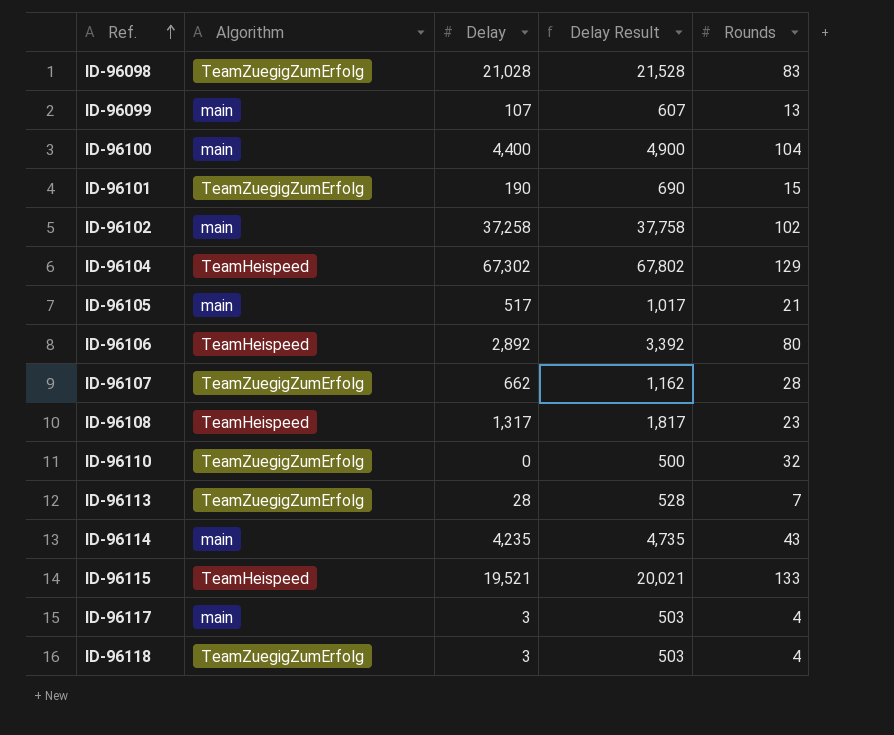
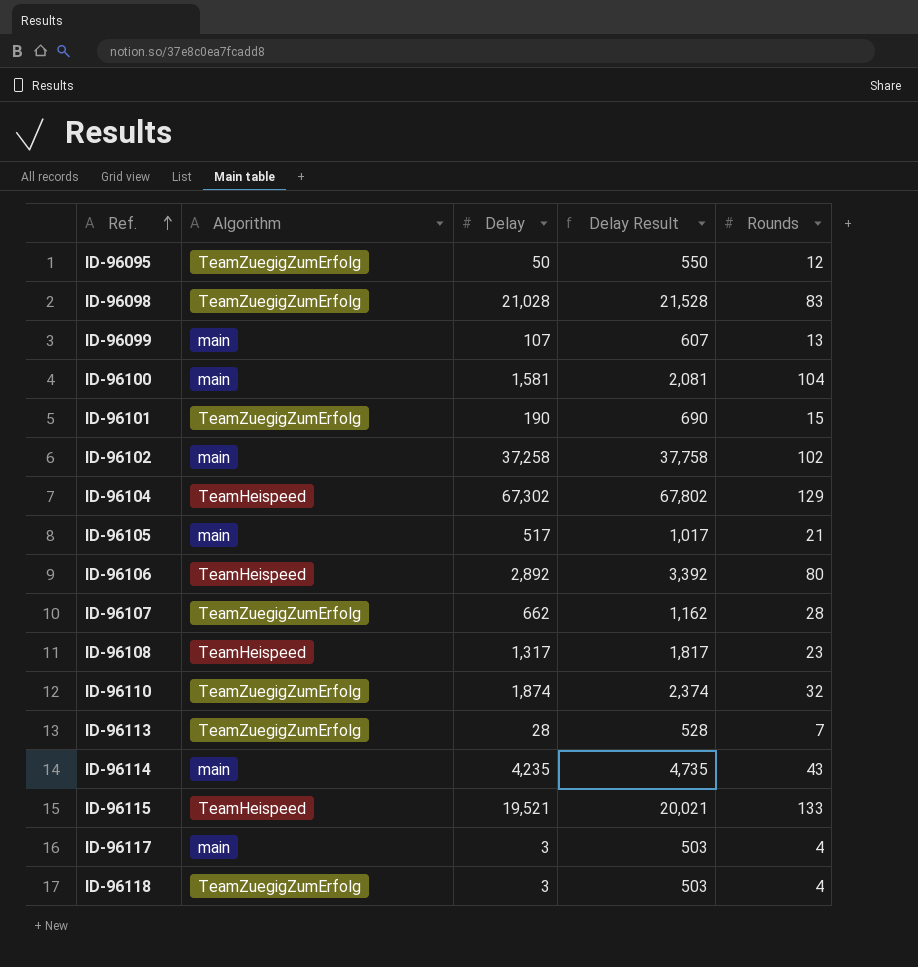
row ID-96095: none -> TeamZuegigZumErfolg | 50 | 550 | 12
ID-96100 | Delay: 4,400 -> 1,581
ID-96100 | Delay Result: 4,900 -> 2,081
ID-96110 | Delay: 0 -> 1,874
ID-96110 | Delay Result: 500 -> 2,374

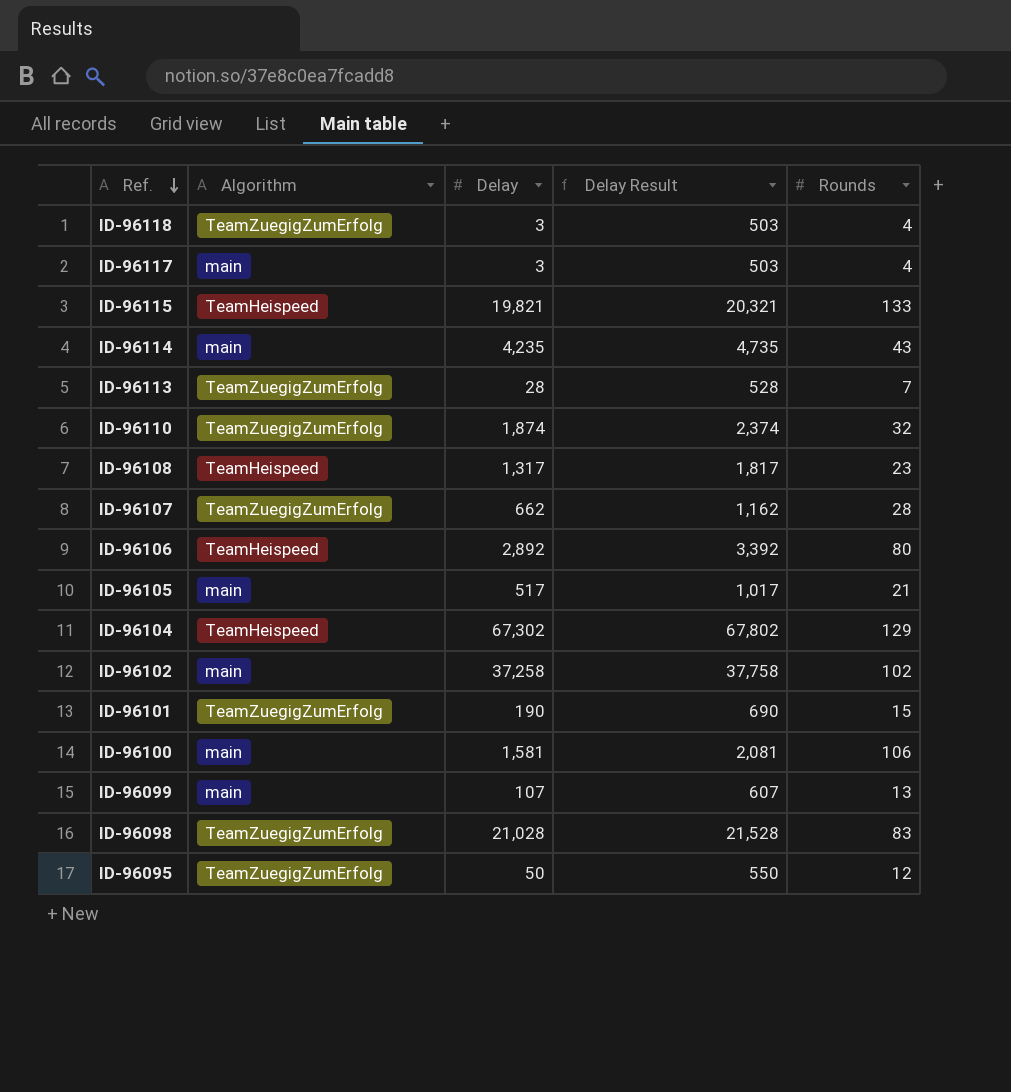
row order: Ref. ascending -> Ref. descending
ID-96115 | Delay: 19,521 -> 19,821
ID-96115 | Delay Result: 20,021 -> 20,321
ID-96100 | Rounds: 104 -> 106

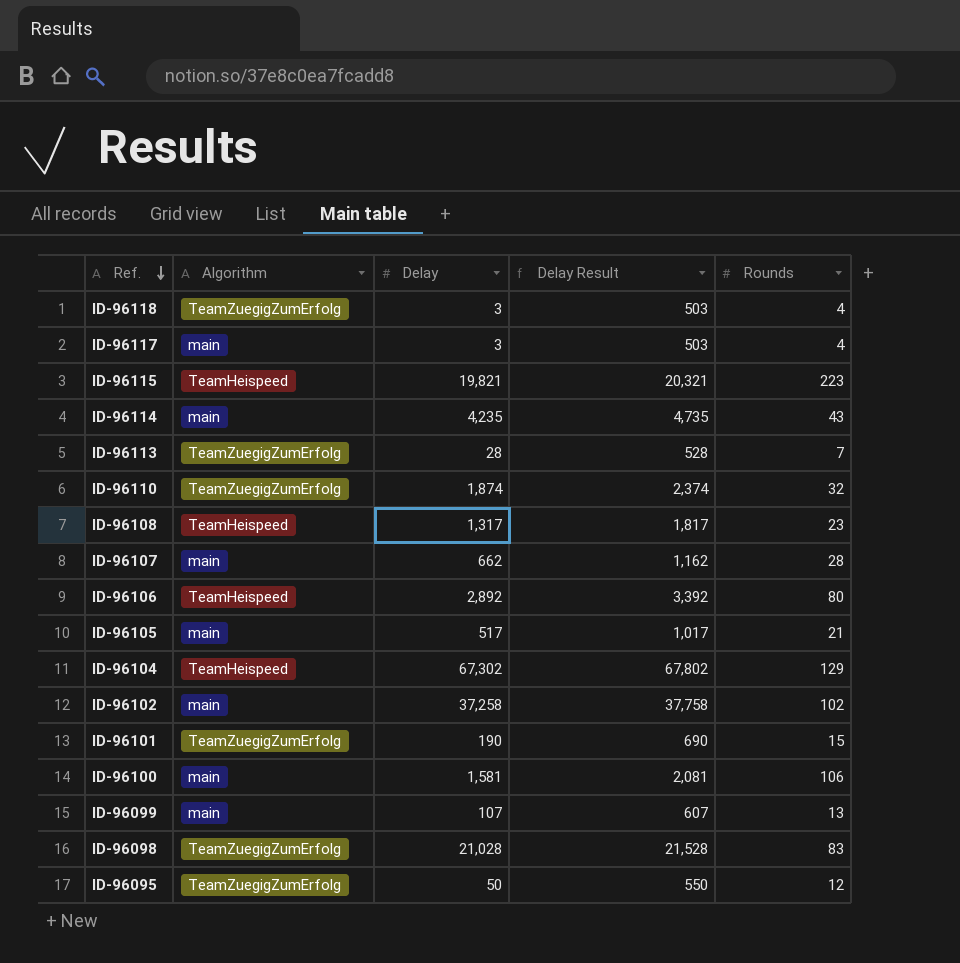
ID-96115 | Rounds: 133 -> 223
ID-96107 | Algorithm: TeamZuegigZumErfolg -> main

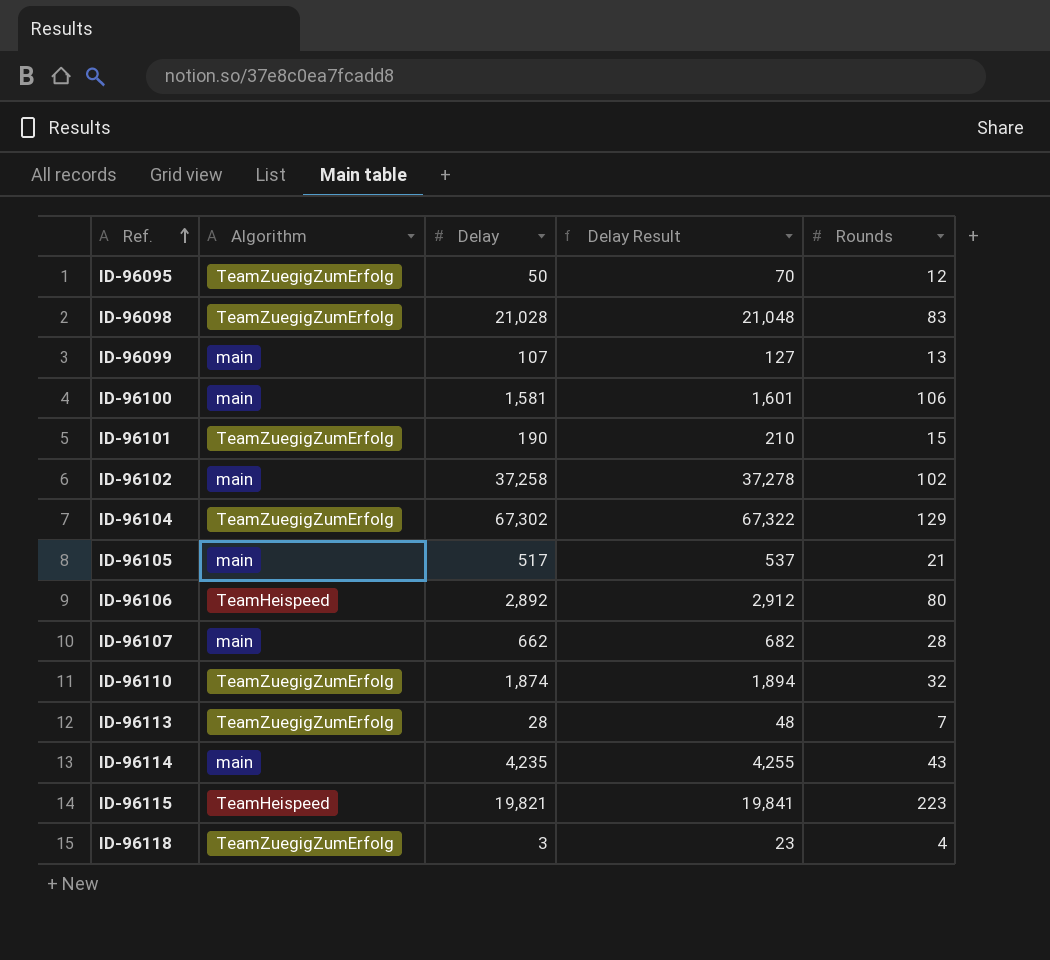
row order: Ref. descending -> Ref. ascending
column Delay Result | formula: [Delay] + 500 -> [Delay] + 20
row ID-96117: main | 3 | 503 | 4 -> none
row ID-96108: TeamHeispeed | 1,317 | 1,817 | 23 -> none
ID-96104 | Algorithm: TeamHeispeed -> TeamZuegigZumErfolg

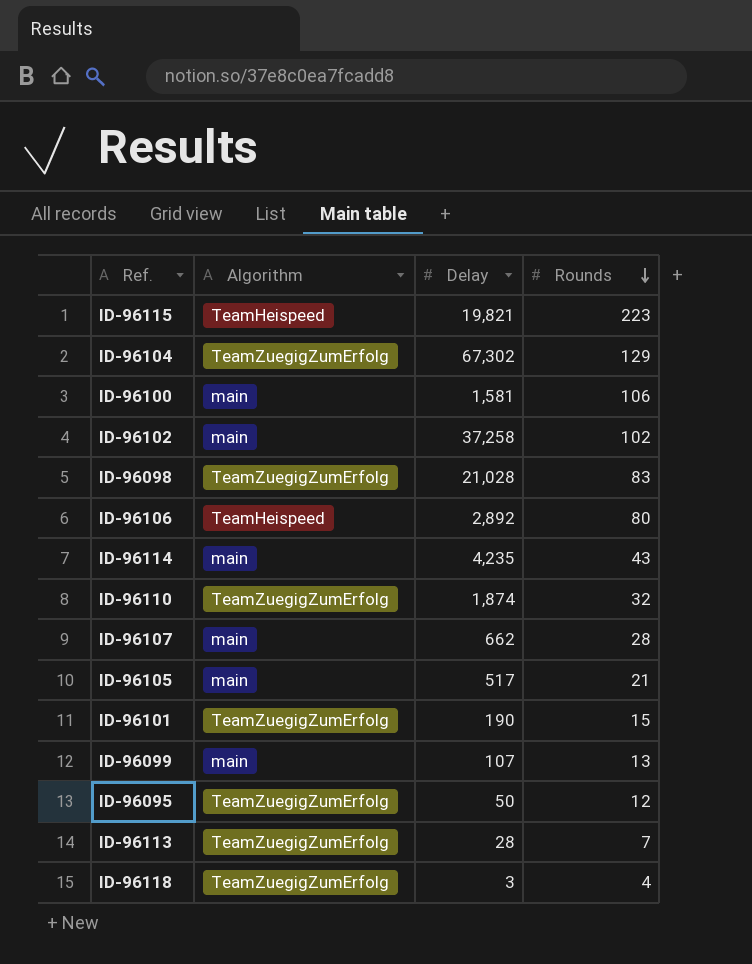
row order: Ref. ascending -> Rounds descending
column Delay Result | formula: [Delay] + 20 -> none

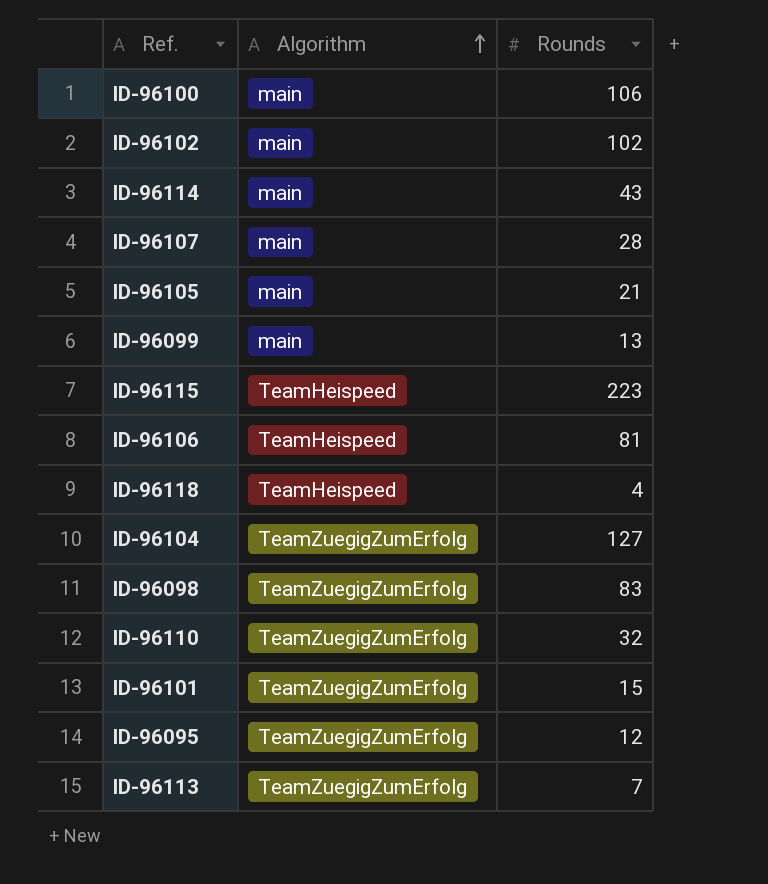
row order: Rounds descending -> Algorithm ascending
column Delay | position: 3 -> none
ID-96106 | Rounds: 80 -> 81
ID-96118 | Algorithm: TeamZuegigZumErfolg -> TeamHeispeed
ID-96104 | Rounds: 129 -> 127

